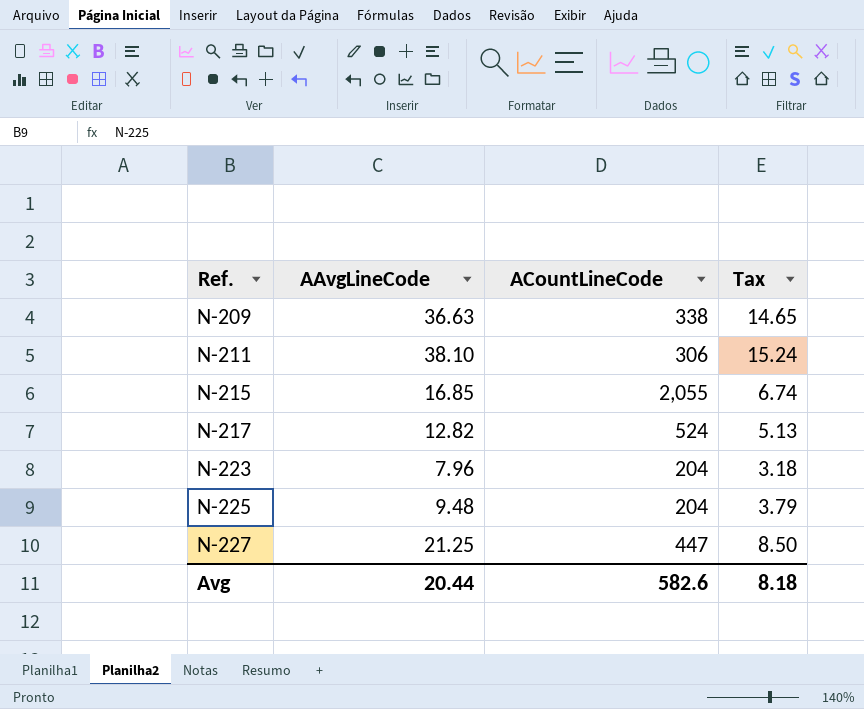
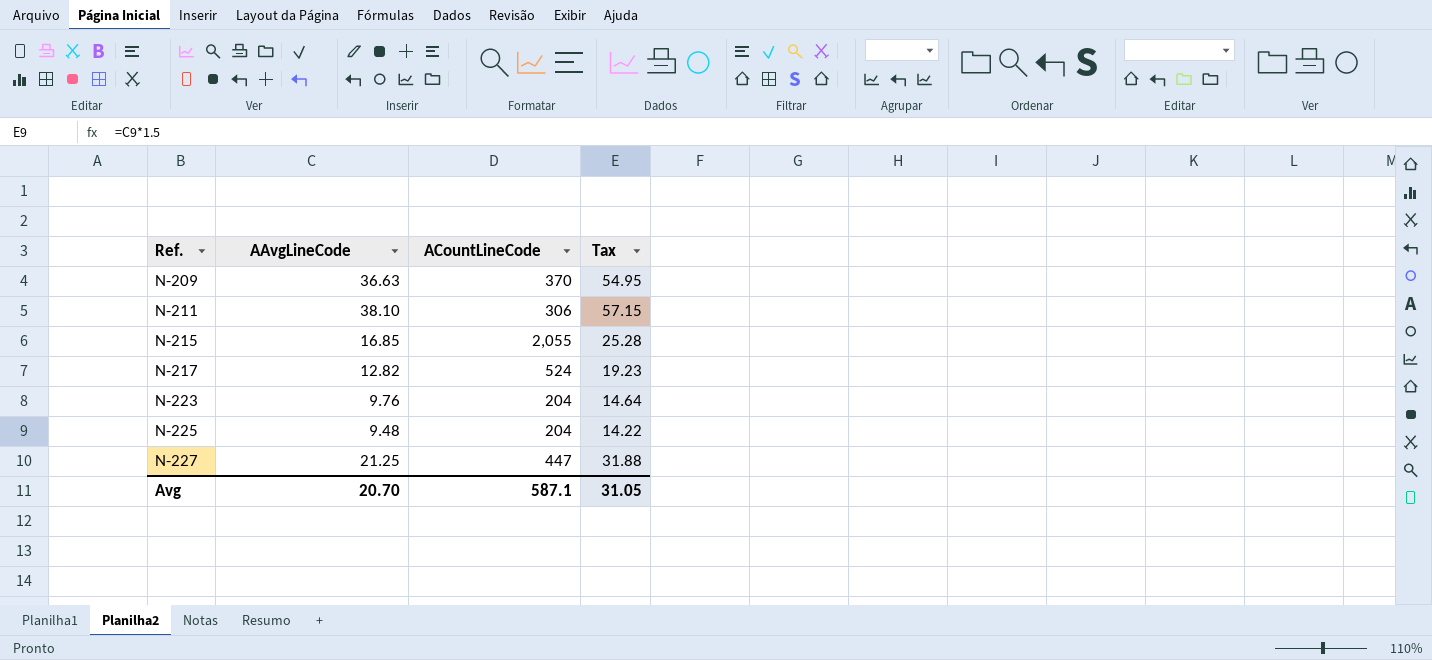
column Tax | formula: [AAvgLineCode] * 0.4 -> [AAvgLineCode] * 1.5
N-209 | ACountLineCode: 338 -> 370
N-223 | AAvgLineCode: 7.96 -> 9.76
Avg | AAvgLineCode: 20.44 -> 20.70
Avg | ACountLineCode: 582.6 -> 587.1
Avg | Tax: 8.18 -> 31.05

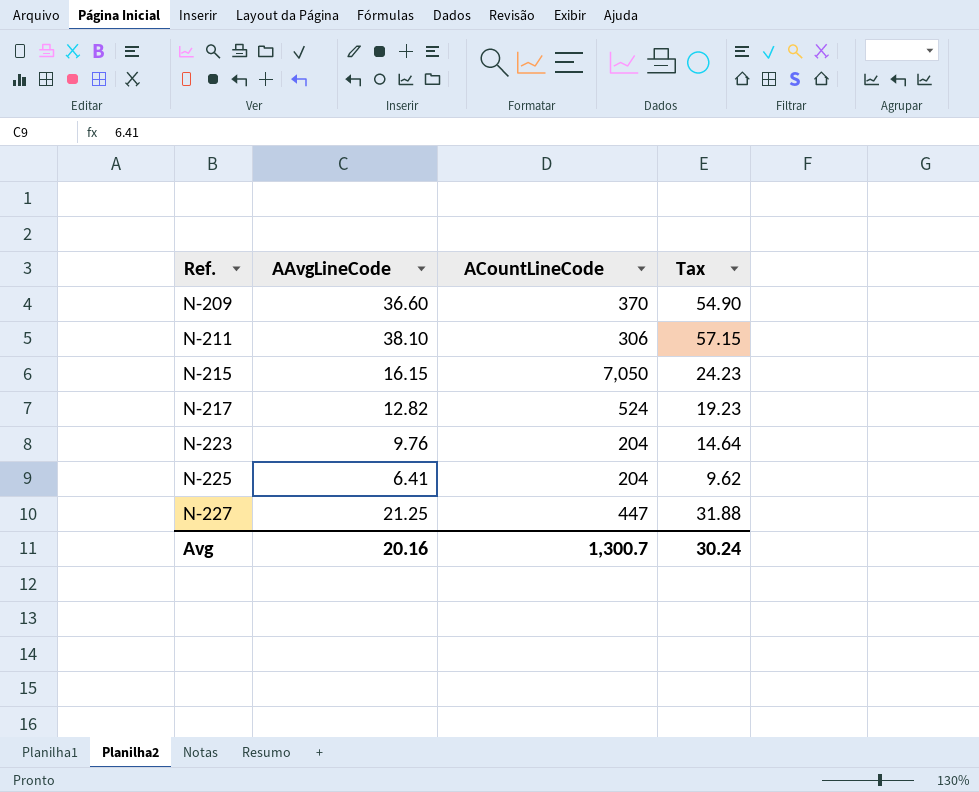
N-209 | AAvgLineCode: 36.63 -> 36.60
N-209 | Tax: 54.95 -> 54.90
N-215 | AAvgLineCode: 16.85 -> 16.15
N-215 | ACountLineCode: 2,055 -> 7,050
N-215 | Tax: 25.28 -> 24.23
N-225 | AAvgLineCode: 9.48 -> 6.41
N-225 | Tax: 14.22 -> 9.62
Avg | AAvgLineCode: 20.70 -> 20.16
Avg | ACountLineCode: 587.1 -> 1,300.7
Avg | Tax: 31.05 -> 30.24

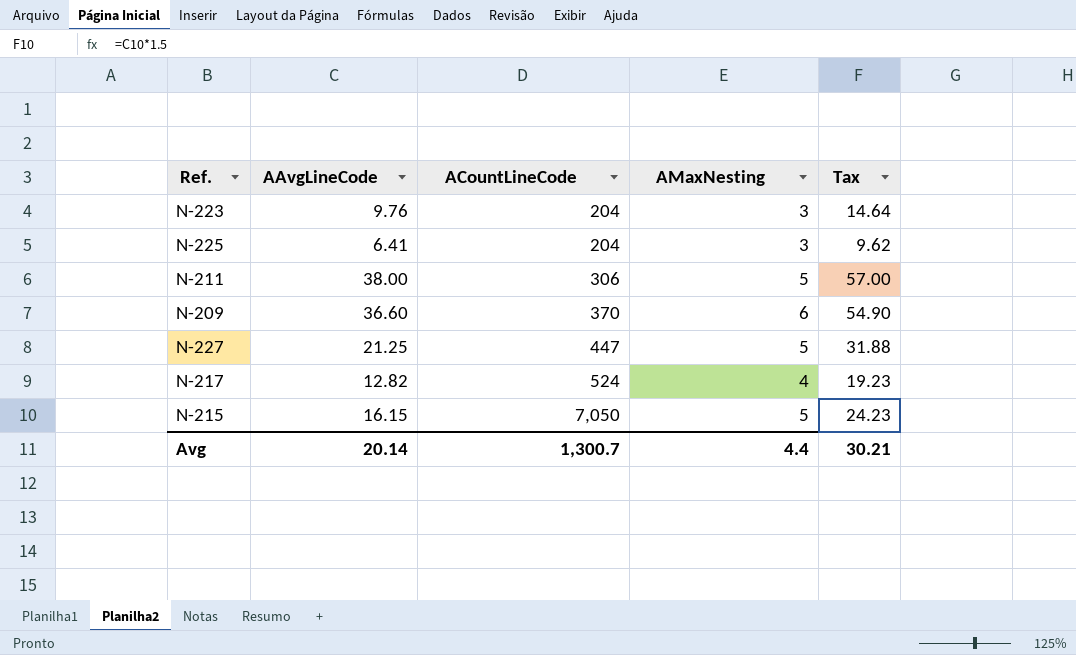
row order: Ref. ascending -> ACountLineCode ascending
column AMaxNesting | position: none -> 4
N-211 | AAvgLineCode: 38.10 -> 38.00
N-211 | Tax: 57.15 -> 57.00
Avg | AAvgLineCode: 20.16 -> 20.14
Avg | Tax: 30.24 -> 30.21

